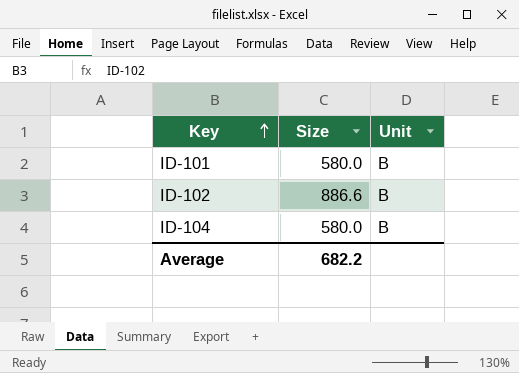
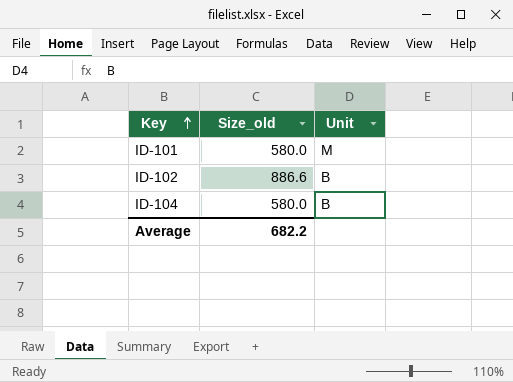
column name: Size -> Size_old
ID-101 | Unit: B -> M

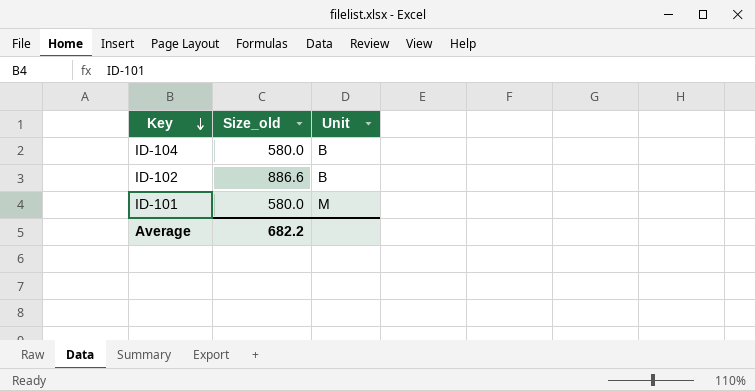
row order: Key ascending -> Key descending

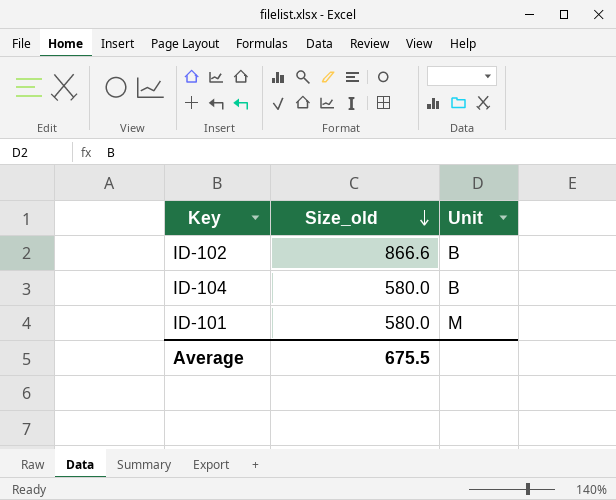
row order: Key descending -> Size_old descending
ID-102 | Size_old: 886.6 -> 866.6
Average | Size_old: 682.2 -> 675.5

